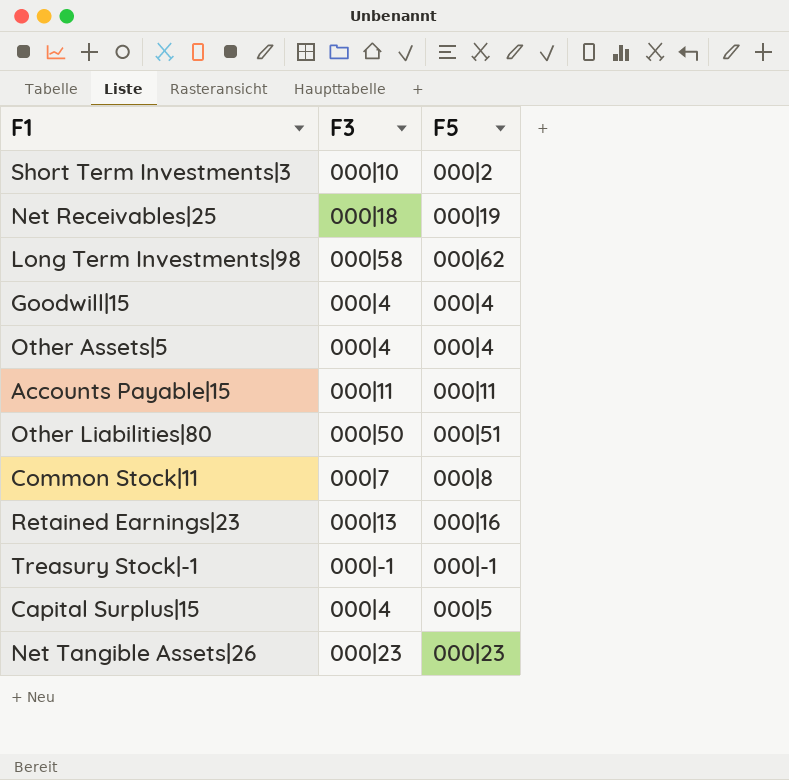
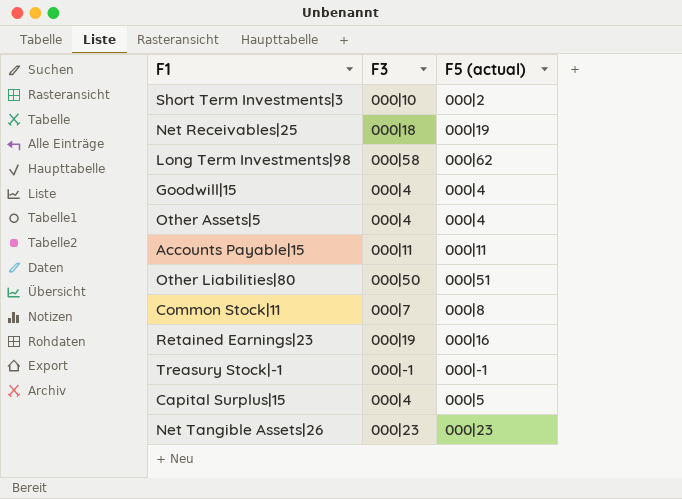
column name: F5 -> F5 (actual)
Retained Earnings|23 | F3: 000|13 -> 000|19

